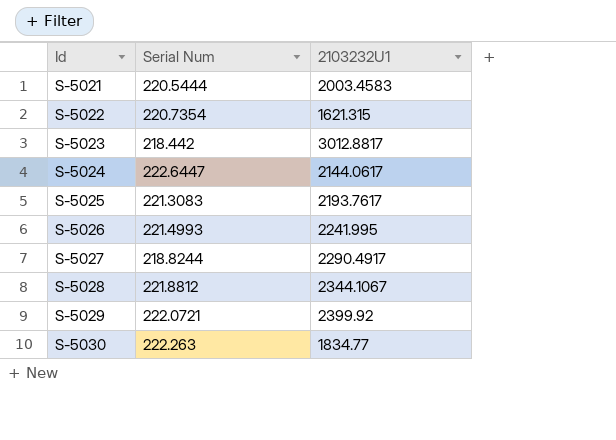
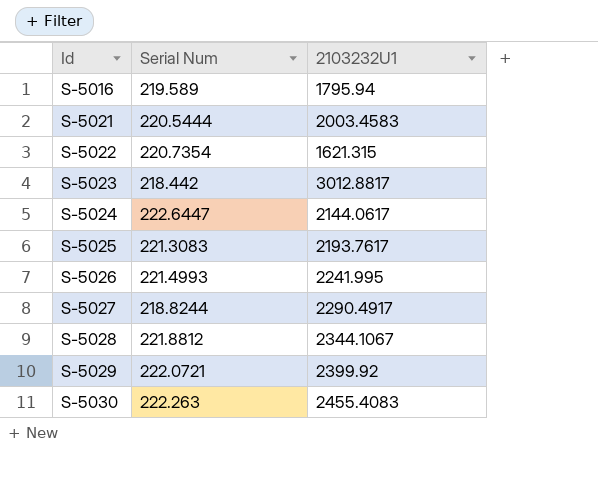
row S-5016: none -> 219.589 | 1795.94
S-5030 | 2103232U1: 1834.77 -> 2455.4083

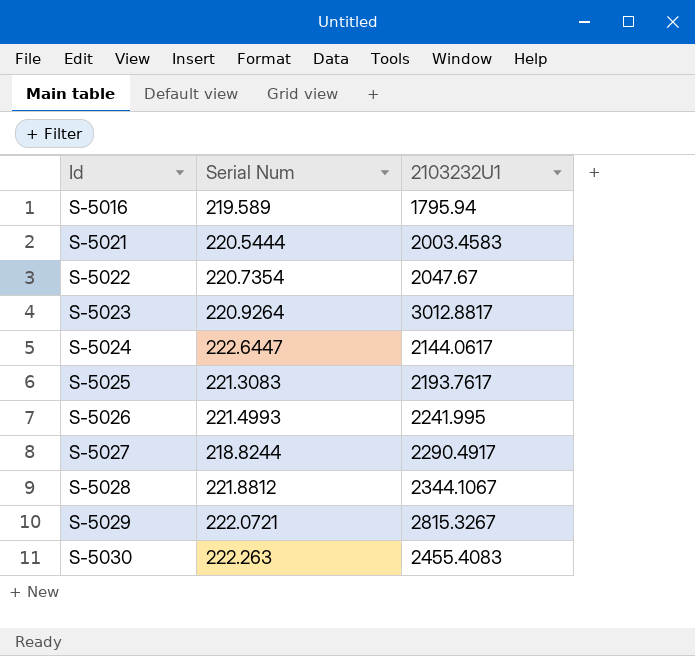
S-5022 | 2103232U1: 1621.315 -> 2047.67
S-5023 | Serial Num: 218.442 -> 220.9264
S-5029 | 2103232U1: 2399.92 -> 2815.3267

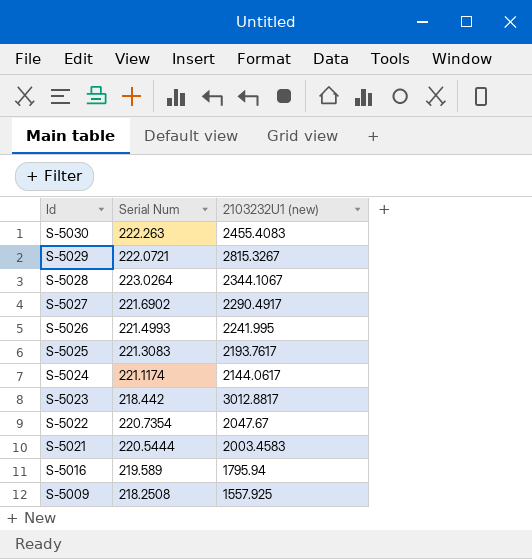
row order: Id ascending -> Id descending
column name: 2103232U1 -> 2103232U1 (new)
S-5028 | Serial Num: 221.8812 -> 223.0264
S-5027 | Serial Num: 218.8244 -> 221.6902
S-5024 | Serial Num: 222.6447 -> 221.1174
S-5023 | Serial Num: 220.9264 -> 218.442
row S-5009: none -> 218.2508 | 1557.925

